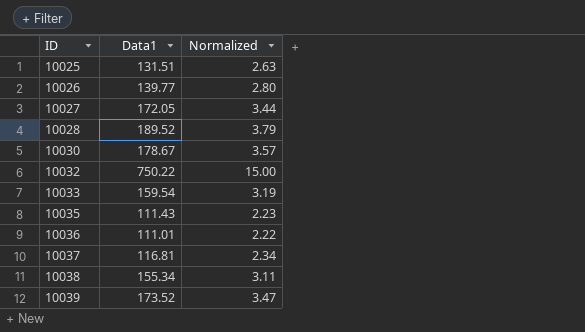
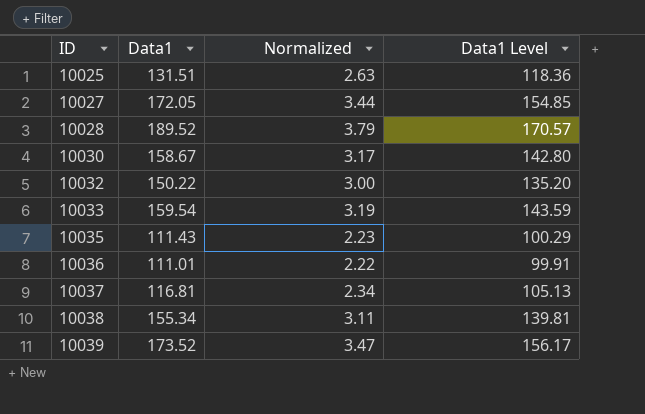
column Data1 Level | formula: none -> [Data1] * 0.9
row 10026: 139.77 | 2.80 -> none
10030 | Data1: 178.67 -> 158.67
10030 | Normalized: 3.57 -> 3.17
10032 | Data1: 750.22 -> 150.22
10032 | Normalized: 15.00 -> 3.00

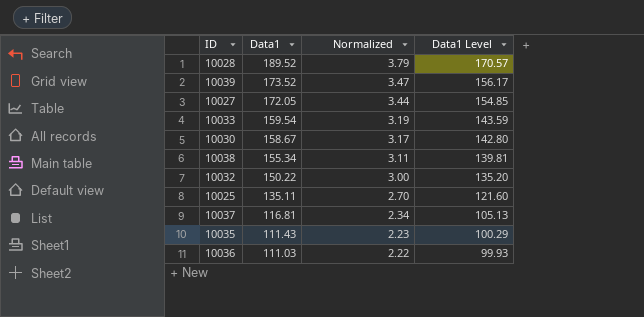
row order: ID ascending -> Data1 descending
10025 | Data1: 131.51 -> 135.11
10025 | Normalized: 2.63 -> 2.70
10025 | Data1 Level: 118.36 -> 121.60
10036 | Data1: 111.01 -> 111.03
10036 | Data1 Level: 99.91 -> 99.93

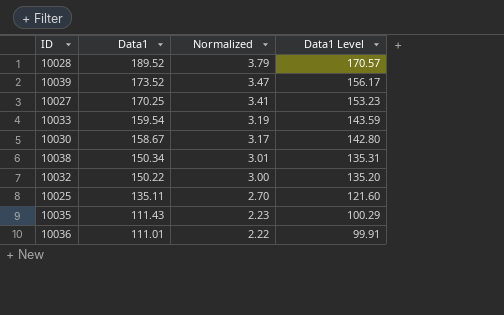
row 10037: 116.81 | 2.34 | 105.13 -> none
10027 | Data1: 172.05 -> 170.25
10027 | Normalized: 3.44 -> 3.41
10027 | Data1 Level: 154.85 -> 153.23
10038 | Data1: 155.34 -> 150.34
10038 | Normalized: 3.11 -> 3.01
10038 | Data1 Level: 139.81 -> 135.31
10036 | Data1: 111.03 -> 111.01
10036 | Data1 Level: 99.93 -> 99.91

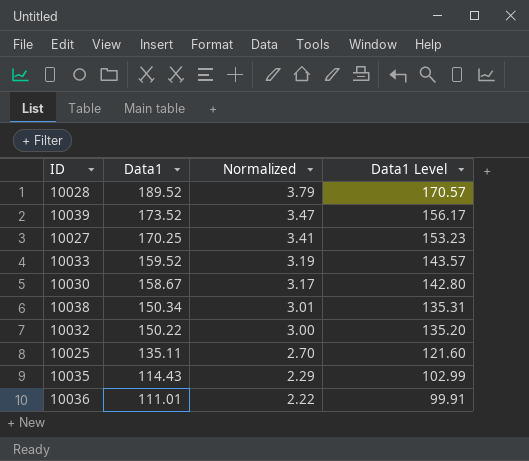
10033 | Data1: 159.54 -> 159.52
10033 | Data1 Level: 143.59 -> 143.57
10035 | Data1: 111.43 -> 114.43
10035 | Normalized: 2.23 -> 2.29
10035 | Data1 Level: 100.29 -> 102.99

